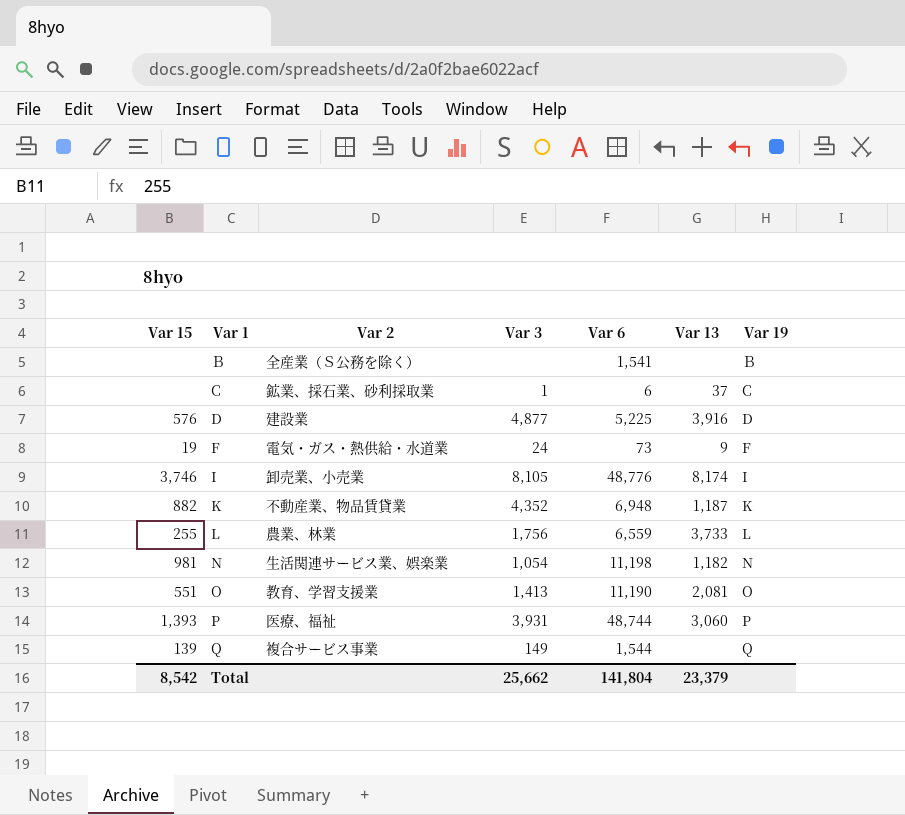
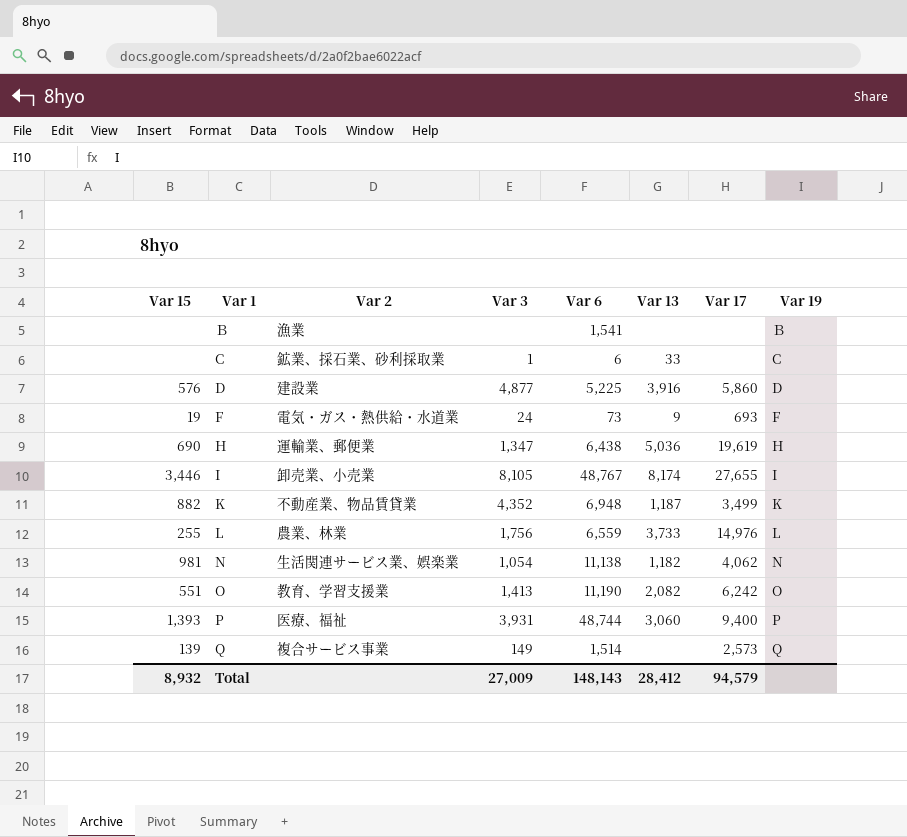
column Var 17 | position: none -> 7
Ｂ | Var 2: 全産業（Ｓ公務を除く） -> 漁業
C | Var 13: 37 -> 33
row H: none -> 690 | 運輸業、郵便業 | 1,347 | 6,438 | 5,036 | 19,619 | H
I | Var 15: 3,746 -> 3,446
I | Var 6: 48,776 -> 48,767
N | Var 6: 11,198 -> 11,138
O | Var 13: 2,081 -> 2,082
Q | Var 6: 1,544 -> 1,514
Total | Var 15: 8,542 -> 8,932
Total | Var 3: 25,662 -> 27,009
Total | Var 6: 141,804 -> 148,143
Total | Var 13: 23,379 -> 28,412

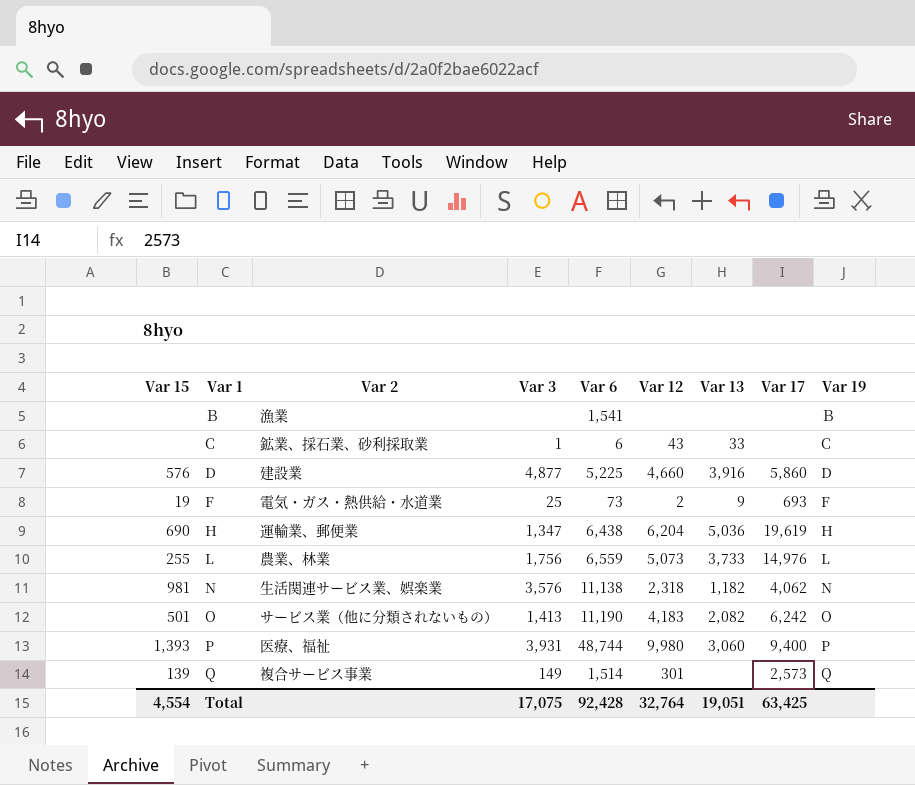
column Var 12 | position: none -> 6
row I: 3,446 | 卸売業、小売業 | 8,105 | 48,767 | 8,174 | 27,655 | I -> none
row K: 882 | 不動産業、物品賃貸業 | 4,352 | 6,948 | 1,187 | 3,499 | K -> none
F | Var 3: 24 -> 25
N | Var 3: 1,054 -> 3,576
O | Var 15: 551 -> 501
O | Var 2: 教育、学習支援業 -> サービス業（他に分類されないもの）
Total | Var 15: 8,932 -> 4,554
Total | Var 3: 27,009 -> 17,075
Total | Var 6: 148,143 -> 92,428
Total | Var 13: 28,412 -> 19,051
Total | Var 17: 94,579 -> 63,425

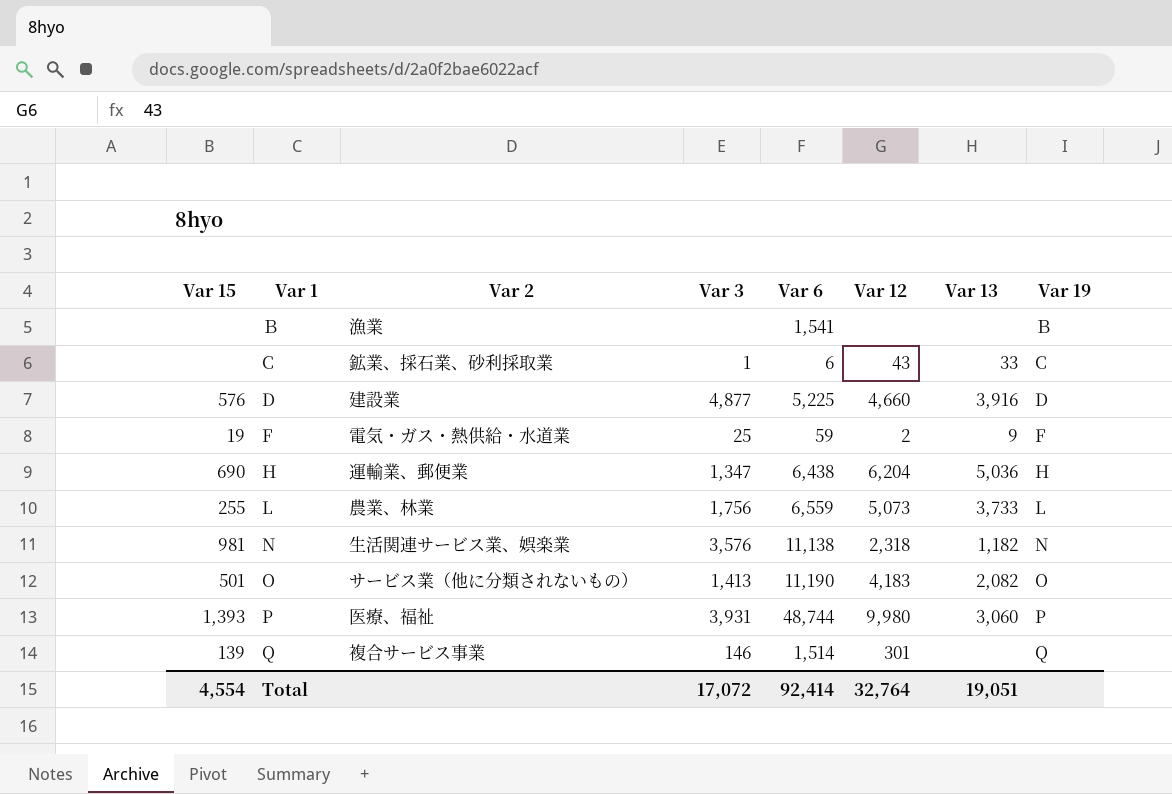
column Var 17 | position: 8 -> none
F | Var 6: 73 -> 59
Q | Var 3: 149 -> 146
Total | Var 3: 17,075 -> 17,072
Total | Var 6: 92,428 -> 92,414

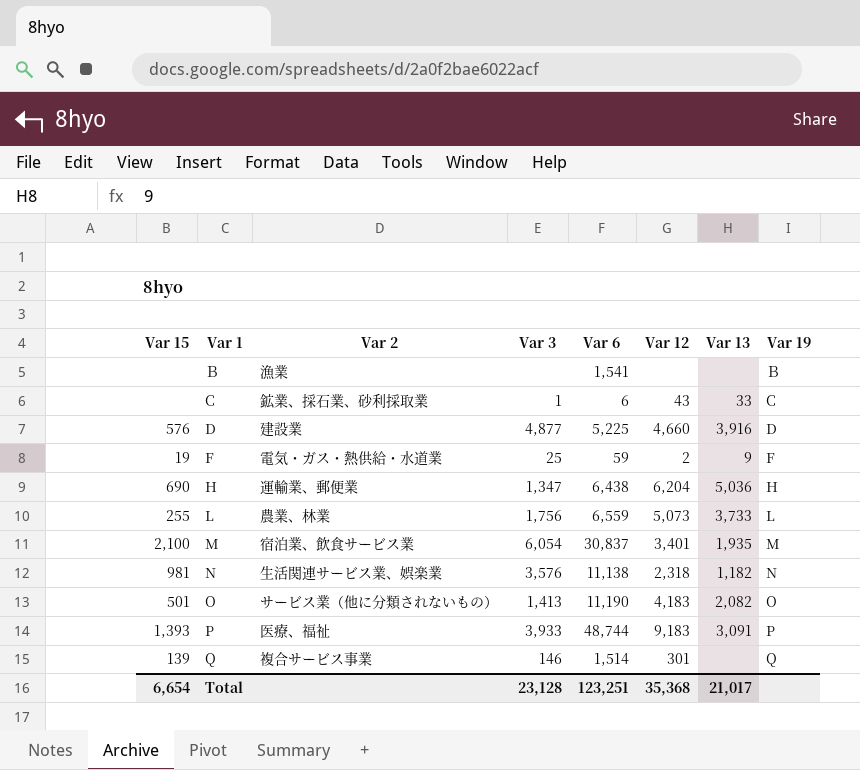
row M: none -> 2,100 | 宿泊業、飲食サービス業 | 6,054 | 30,837 | 3,401 | 1,935 | M
P | Var 3: 3,931 -> 3,933
P | Var 12: 9,980 -> 9,183
P | Var 13: 3,060 -> 3,091
Total | Var 15: 4,554 -> 6,654
Total | Var 3: 17,072 -> 23,128
Total | Var 6: 92,414 -> 123,251
Total | Var 12: 32,764 -> 35,368
Total | Var 13: 19,051 -> 21,017

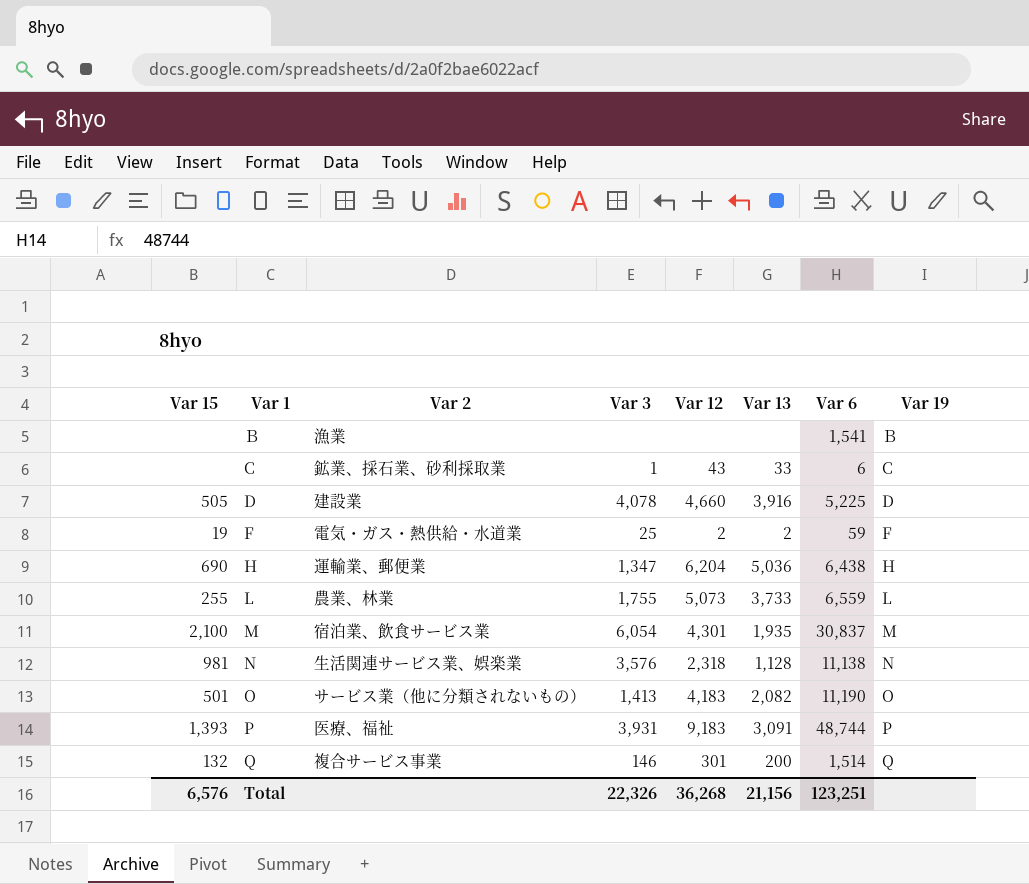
column Var 6 | position: 5 -> 7
D | Var 15: 576 -> 505
D | Var 3: 4,877 -> 4,078
F | Var 13: 9 -> 2
L | Var 3: 1,756 -> 1,755
M | Var 12: 3,401 -> 4,301
N | Var 13: 1,182 -> 1,128
P | Var 3: 3,933 -> 3,931
Q | Var 15: 139 -> 132
Q | Var 13: none -> 200
Total | Var 15: 6,654 -> 6,576
Total | Var 3: 23,128 -> 22,326
Total | Var 12: 35,368 -> 36,268
Total | Var 13: 21,017 -> 21,156

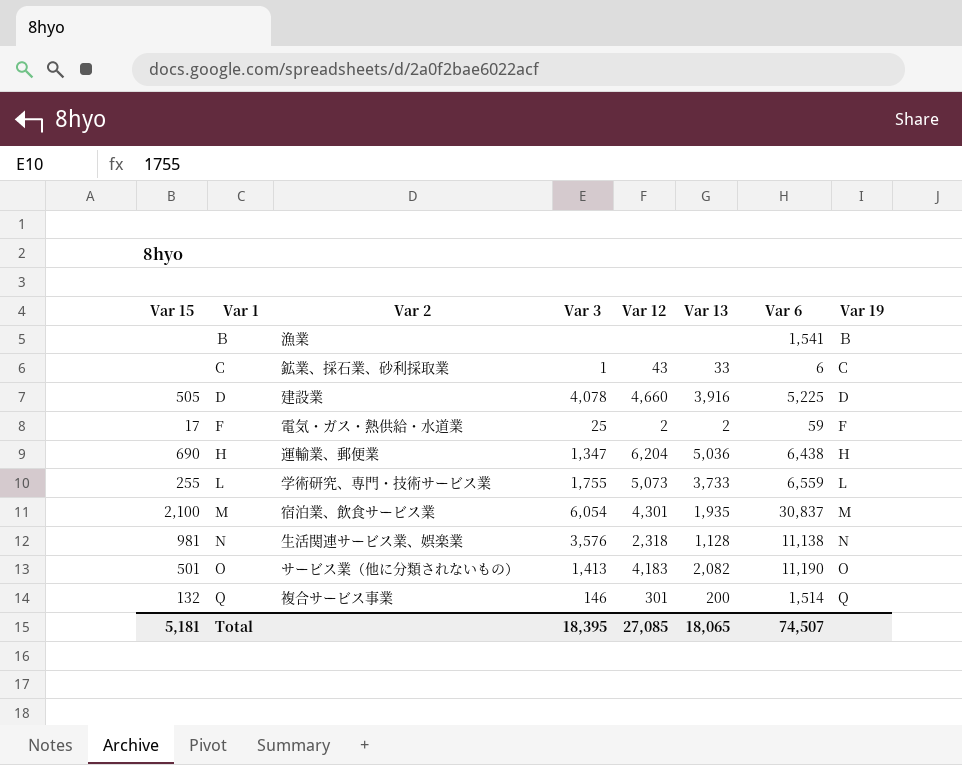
row P: 1,393 | 医療、福祉 | 3,931 | 9,183 | 3,091 | 48,744 | P -> none
F | Var 15: 19 -> 17
L | Var 2: 農業、林業 -> 学術研究、専門・技術サービス業
Total | Var 15: 6,576 -> 5,181
Total | Var 3: 22,326 -> 18,395
Total | Var 12: 36,268 -> 27,085
Total | Var 13: 21,156 -> 18,065
Total | Var 6: 123,251 -> 74,507

